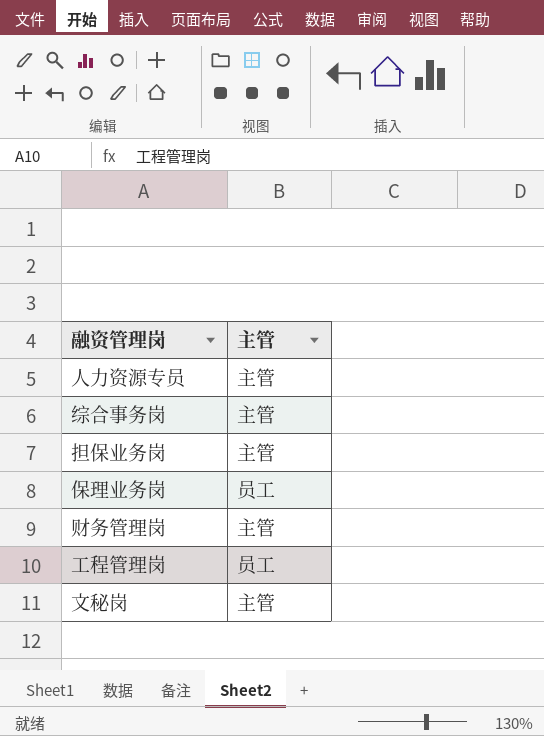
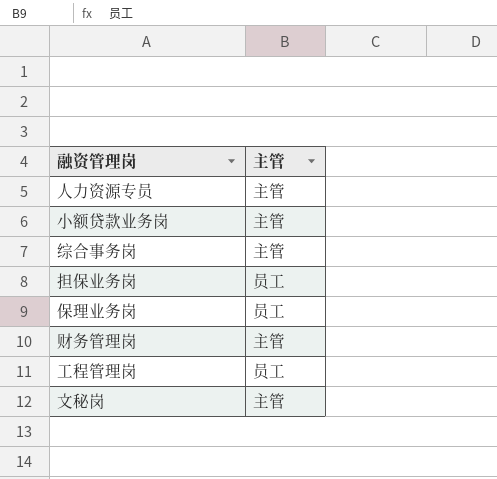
row 小额贷款业务岗: none -> 主管
担保业务岗 | 主管: 主管 -> 员工

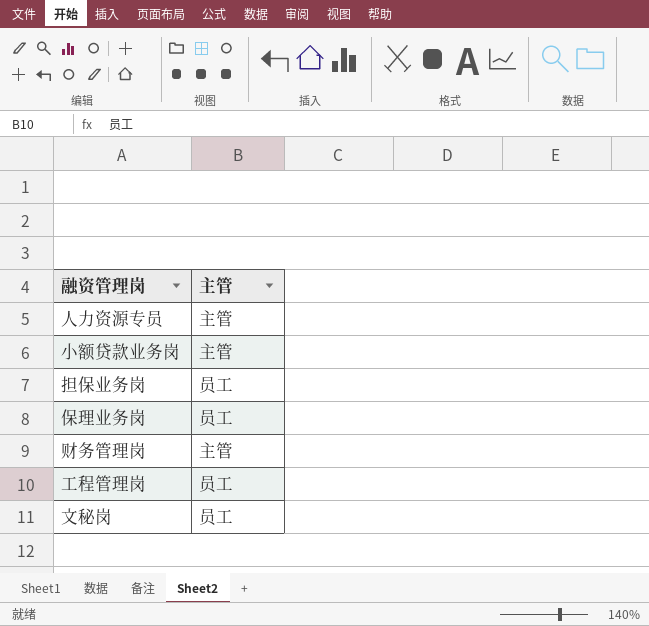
row 综合事务岗: 主管 -> none
文秘岗 | 主管: 主管 -> 员工

